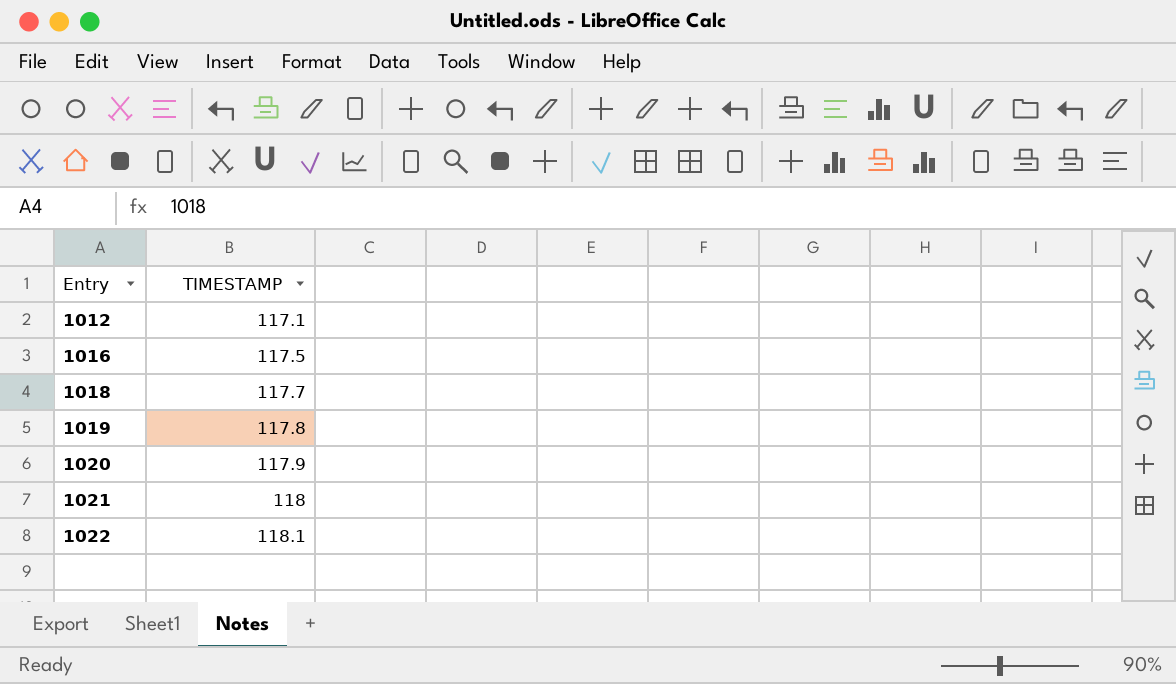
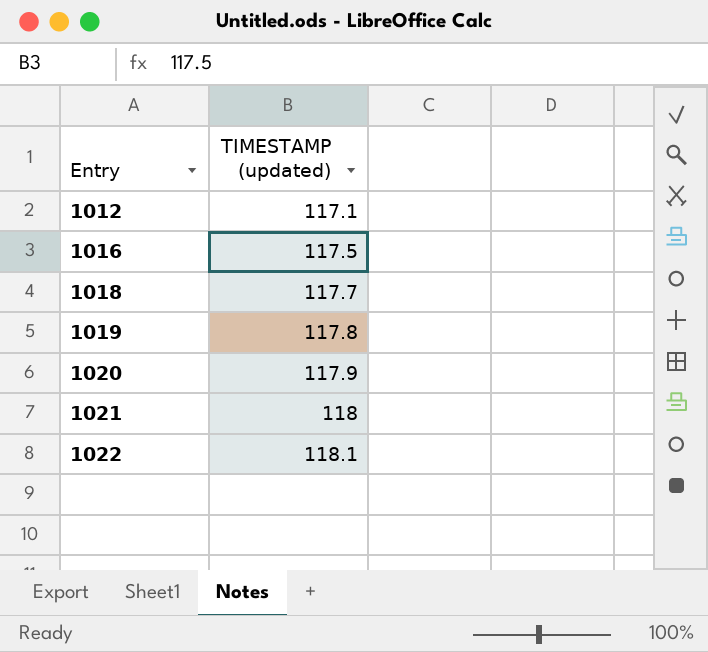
column name: TIMESTAMP -> TIMESTAMP (updated)

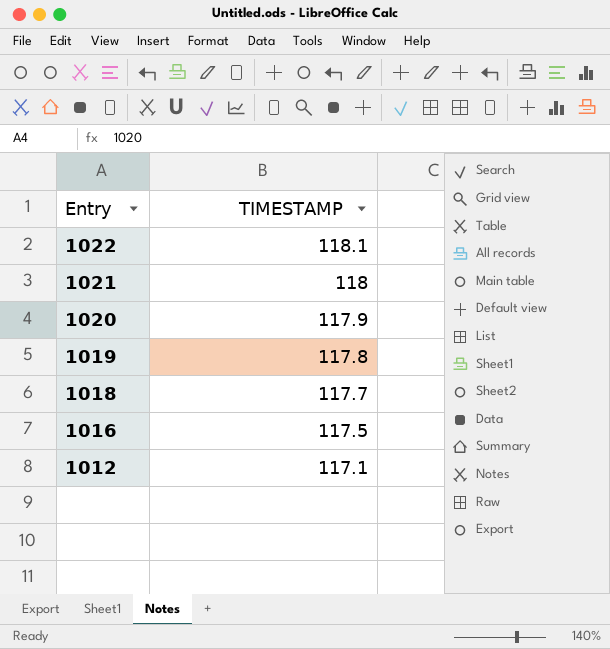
row order: Entry ascending -> Entry descending
column name: TIMESTAMP (updated) -> TIMESTAMP

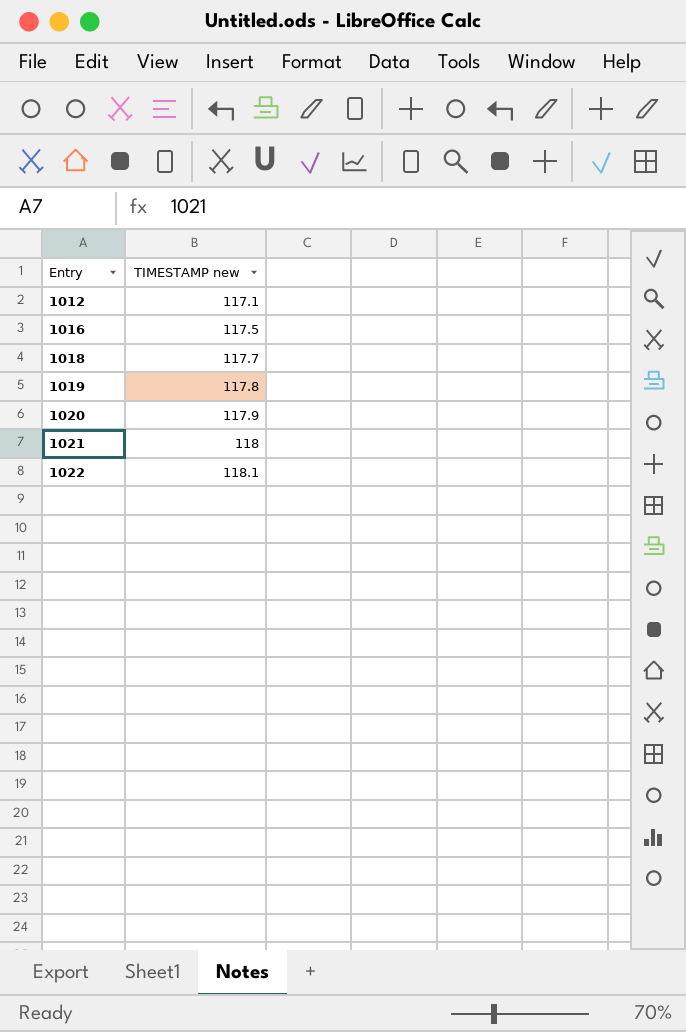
row order: Entry descending -> Entry ascending
column name: TIMESTAMP -> TIMESTAMP new

